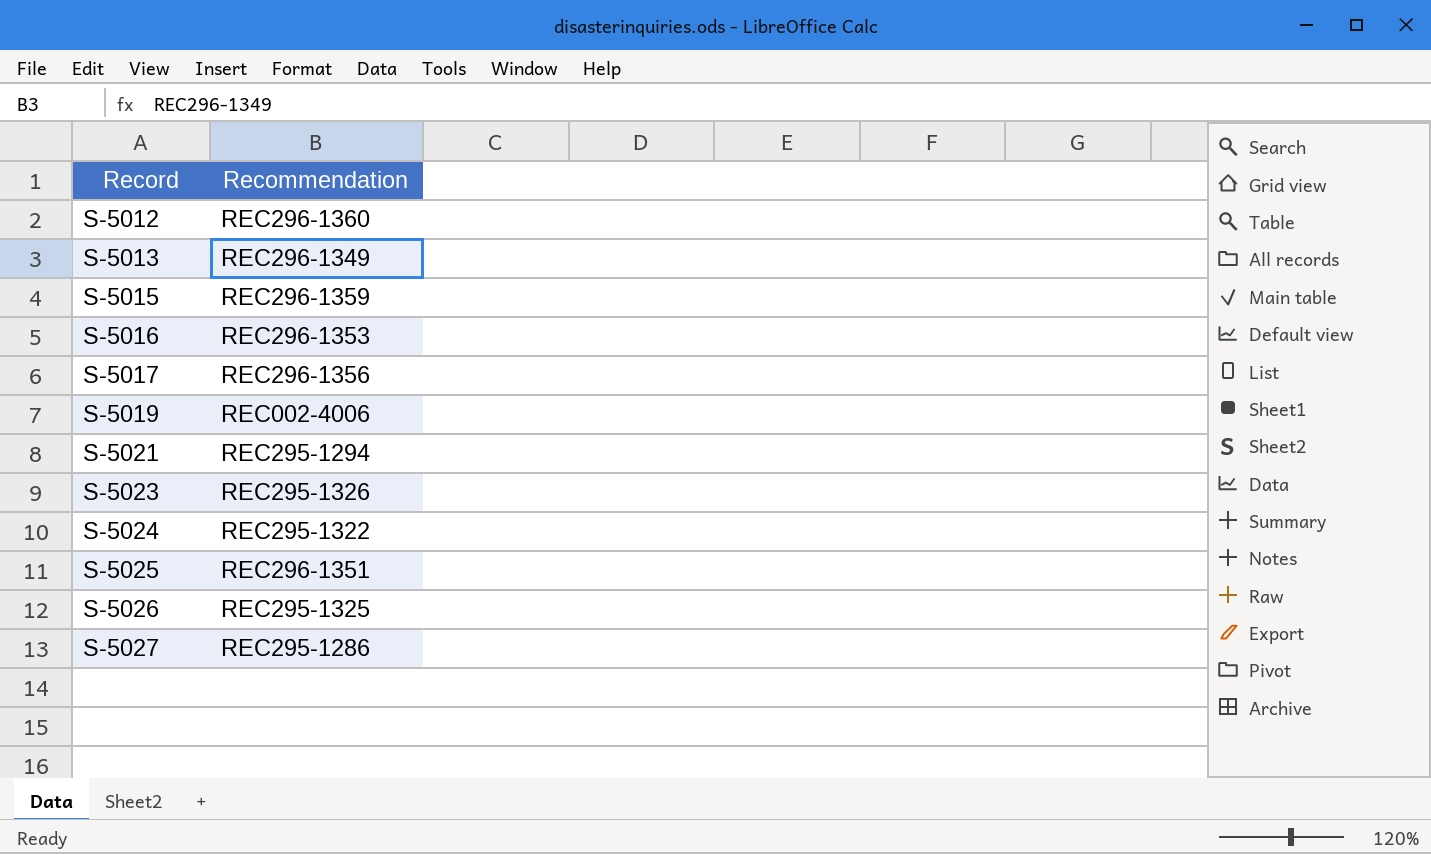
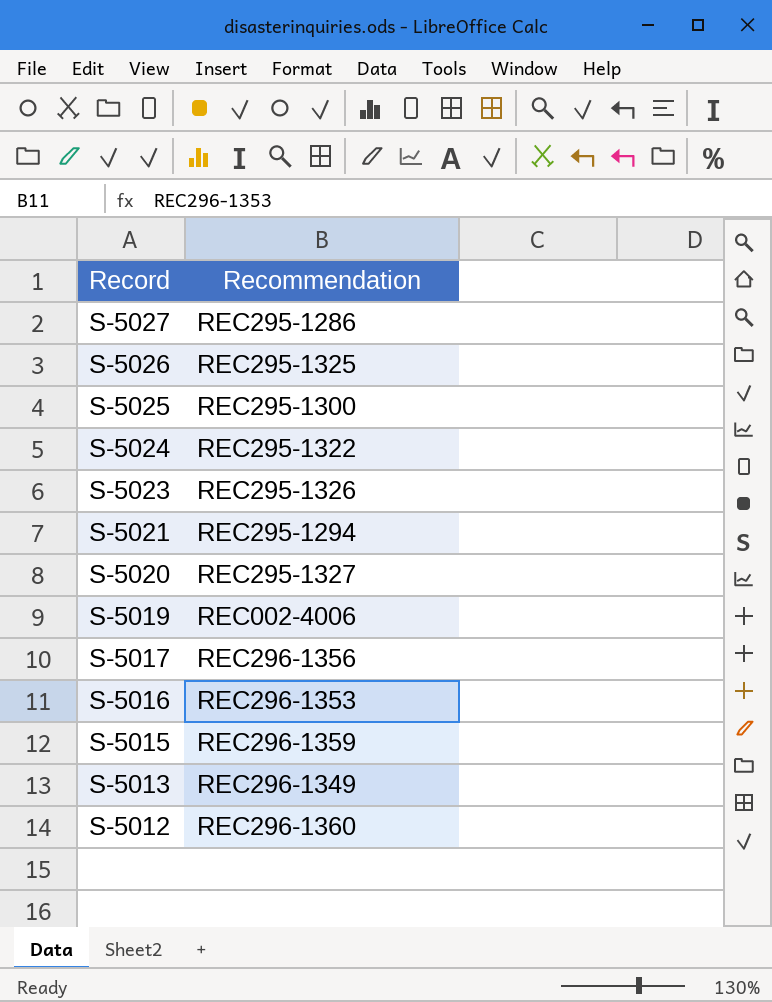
row order: Record ascending -> Record descending
S-5025 | Recommendation: REC296-1351 -> REC295-1300
row S-5020: none -> REC295-1327

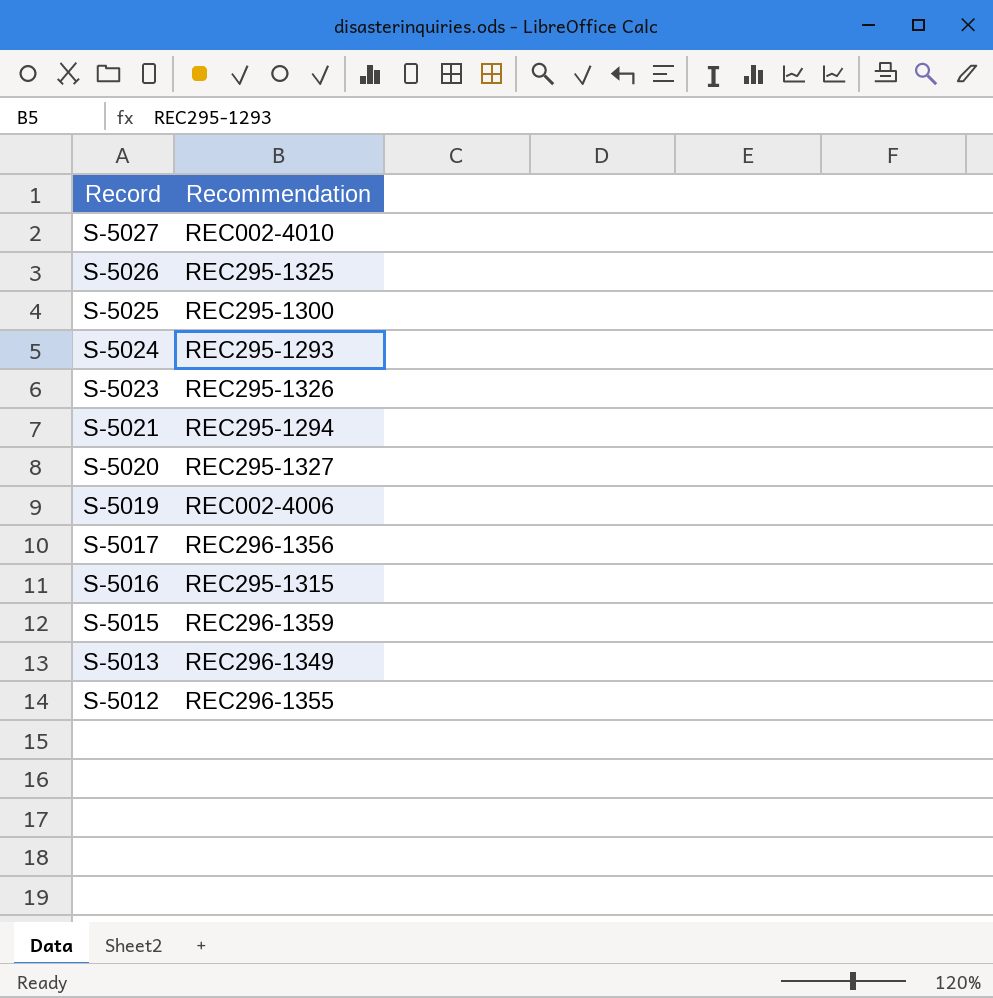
S-5027 | Recommendation: REC295-1286 -> REC002-4010
S-5024 | Recommendation: REC295-1322 -> REC295-1293
S-5016 | Recommendation: REC296-1353 -> REC295-1315
S-5012 | Recommendation: REC296-1360 -> REC296-1355

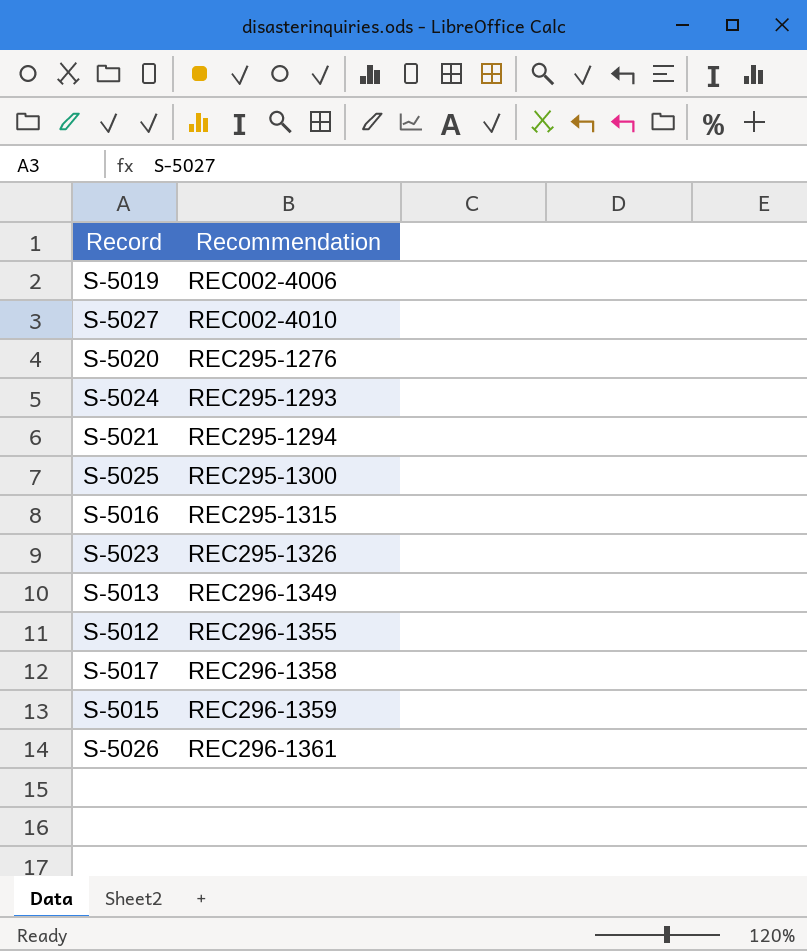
row order: Record descending -> Recommendation ascending
S-5020 | Recommendation: REC295-1327 -> REC295-1276
S-5017 | Recommendation: REC296-1356 -> REC296-1358
S-5026 | Recommendation: REC295-1325 -> REC296-1361

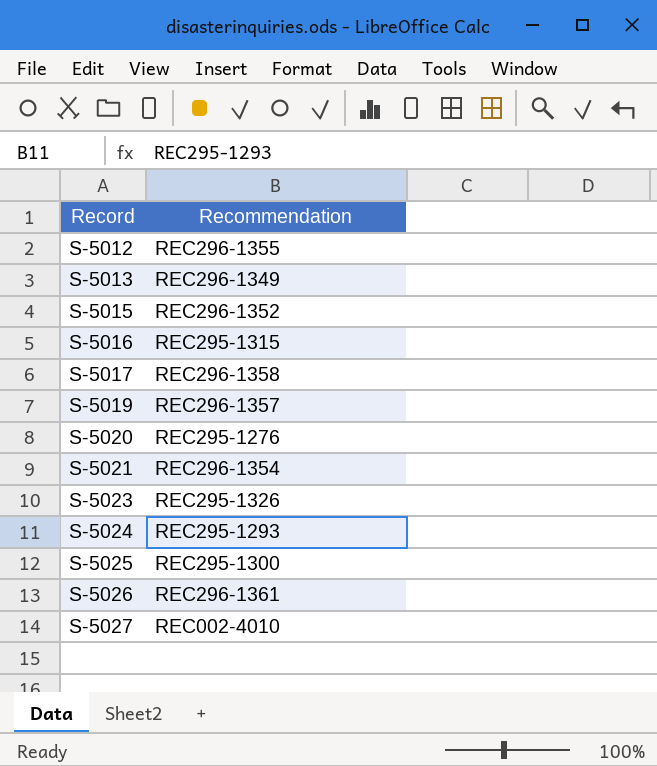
row order: Recommendation ascending -> Record ascending
S-5015 | Recommendation: REC296-1359 -> REC296-1352
S-5019 | Recommendation: REC002-4006 -> REC296-1357
S-5021 | Recommendation: REC295-1294 -> REC296-1354

